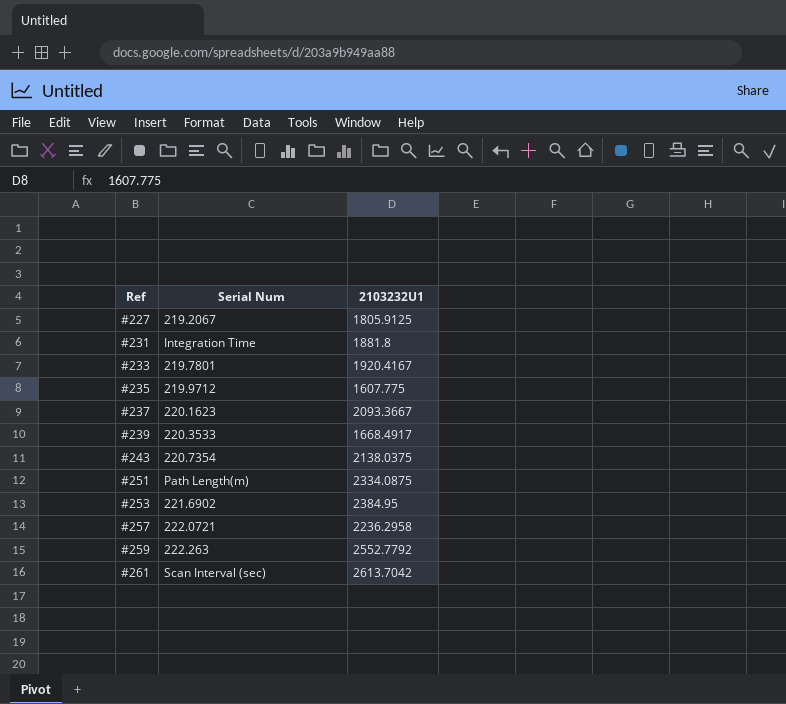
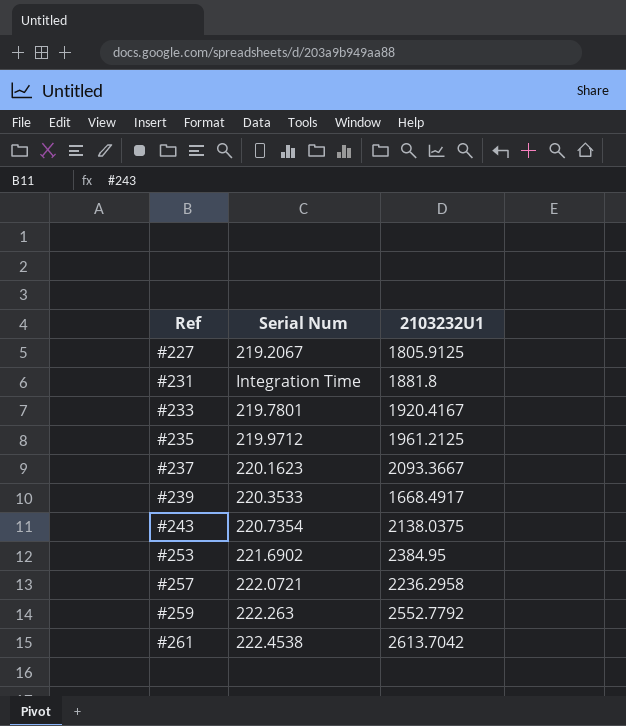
row #251: Path Length(m) | 2334.0875 -> none
#235 | 2103232U1: 1607.775 -> 1961.2125
#261 | Serial Num: Scan Interval (sec) -> 222.4538

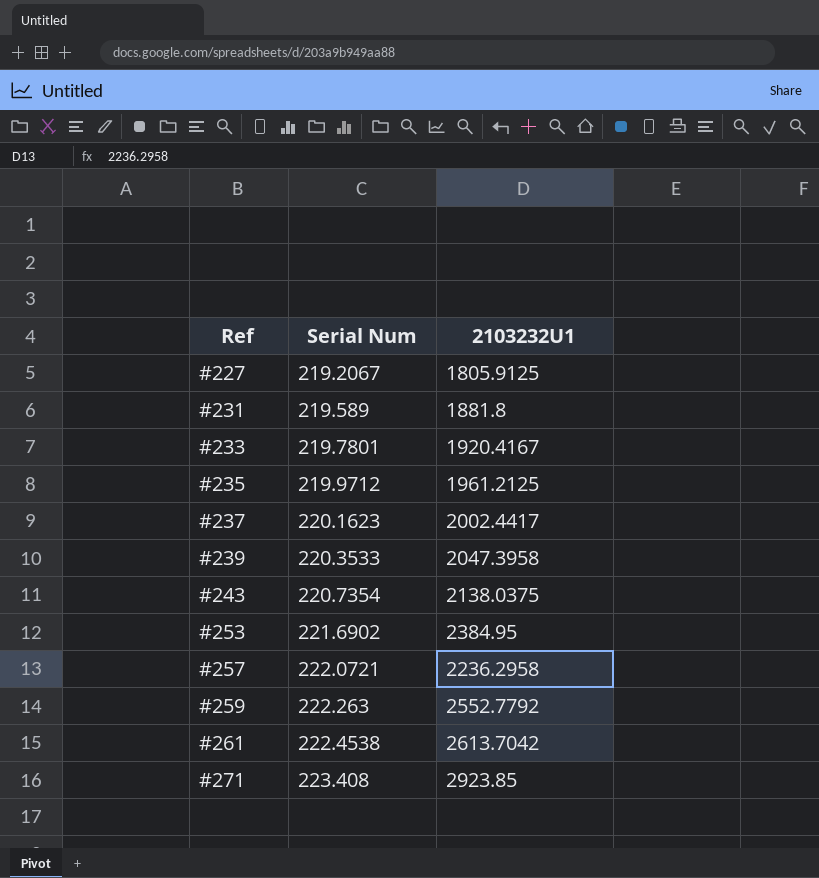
#231 | Serial Num: Integration Time -> 219.589
#237 | 2103232U1: 2093.3667 -> 2002.4417
#239 | 2103232U1: 1668.4917 -> 2047.3958
row #271: none -> 223.408 | 2923.85

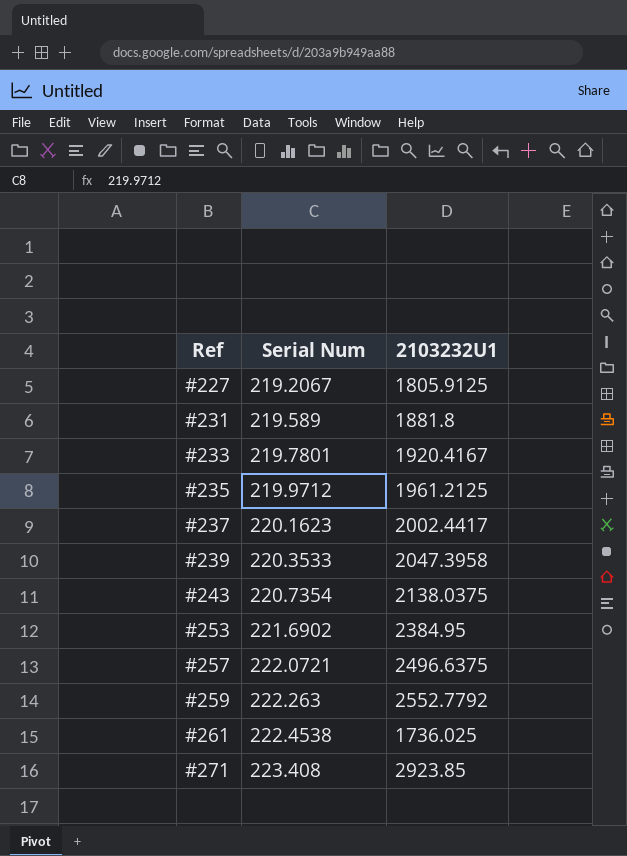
#257 | 2103232U1: 2236.2958 -> 2496.6375
#261 | 2103232U1: 2613.7042 -> 1736.025

